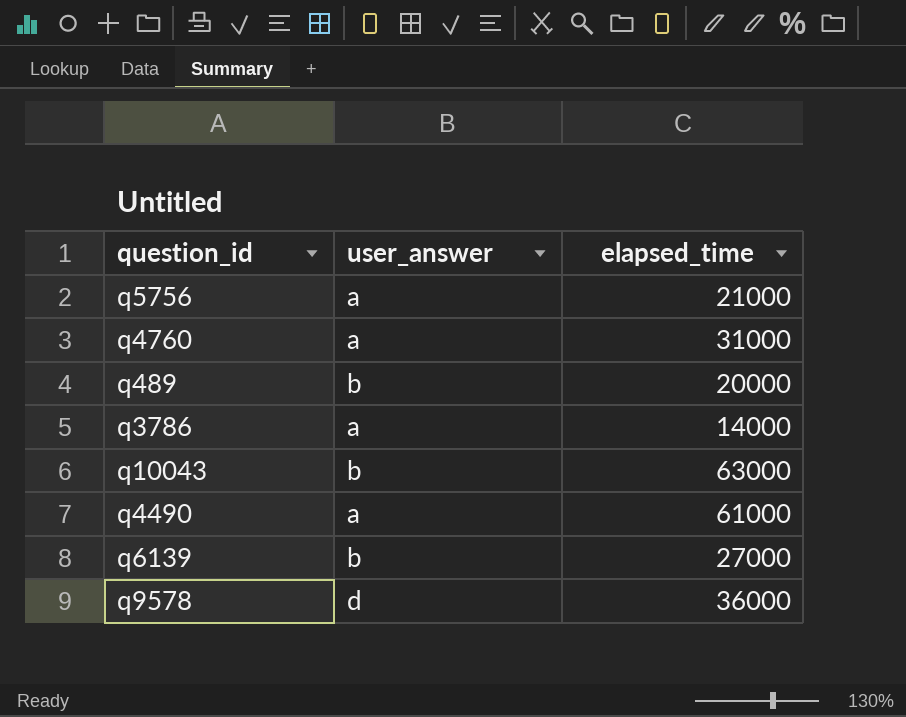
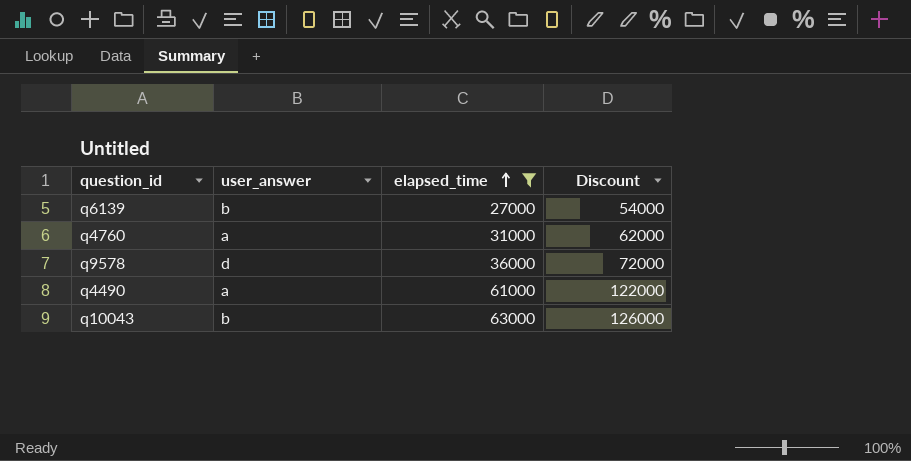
filter: none -> elapsed_time >= 27000
row order: none -> elapsed_time ascending
column Discount | formula: none -> [elapsed_time] * 2

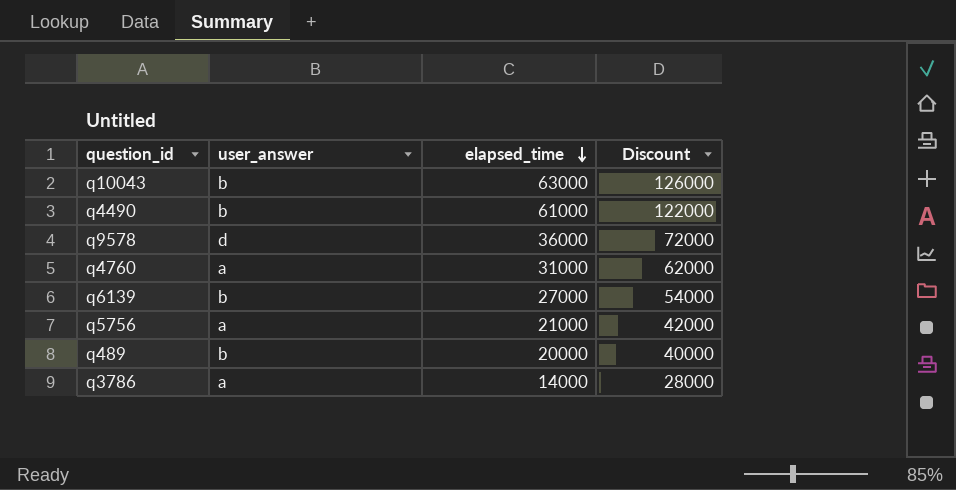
filter: elapsed_time >= 27000 -> none
row order: elapsed_time ascending -> elapsed_time descending
q4490 | user_answer: a -> b

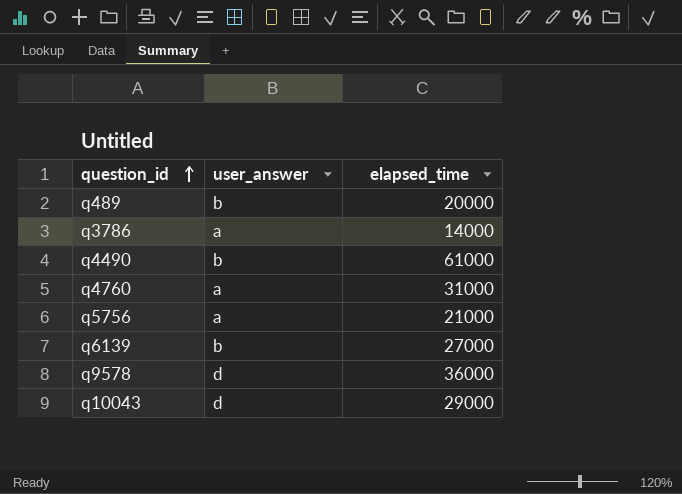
row order: elapsed_time descending -> question_id ascending
column Discount | formula: [elapsed_time] * 2 -> none
q10043 | user_answer: b -> d
q10043 | elapsed_time: 63000 -> 29000

